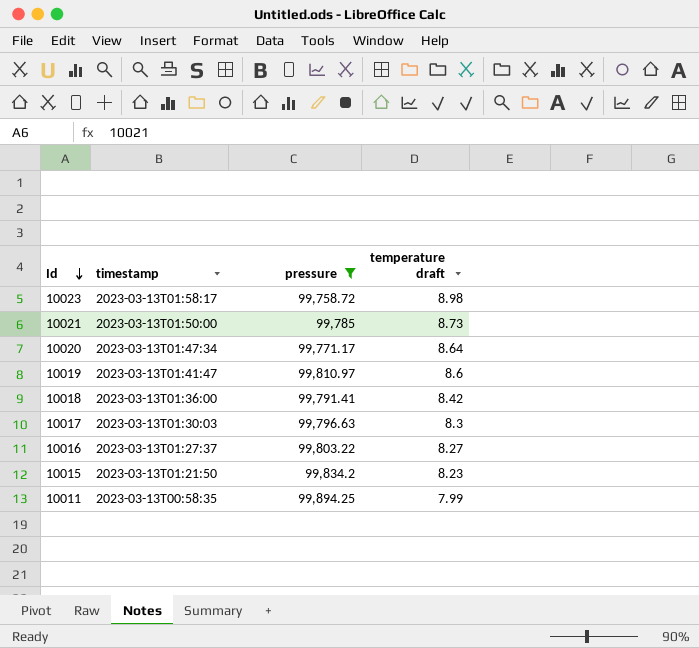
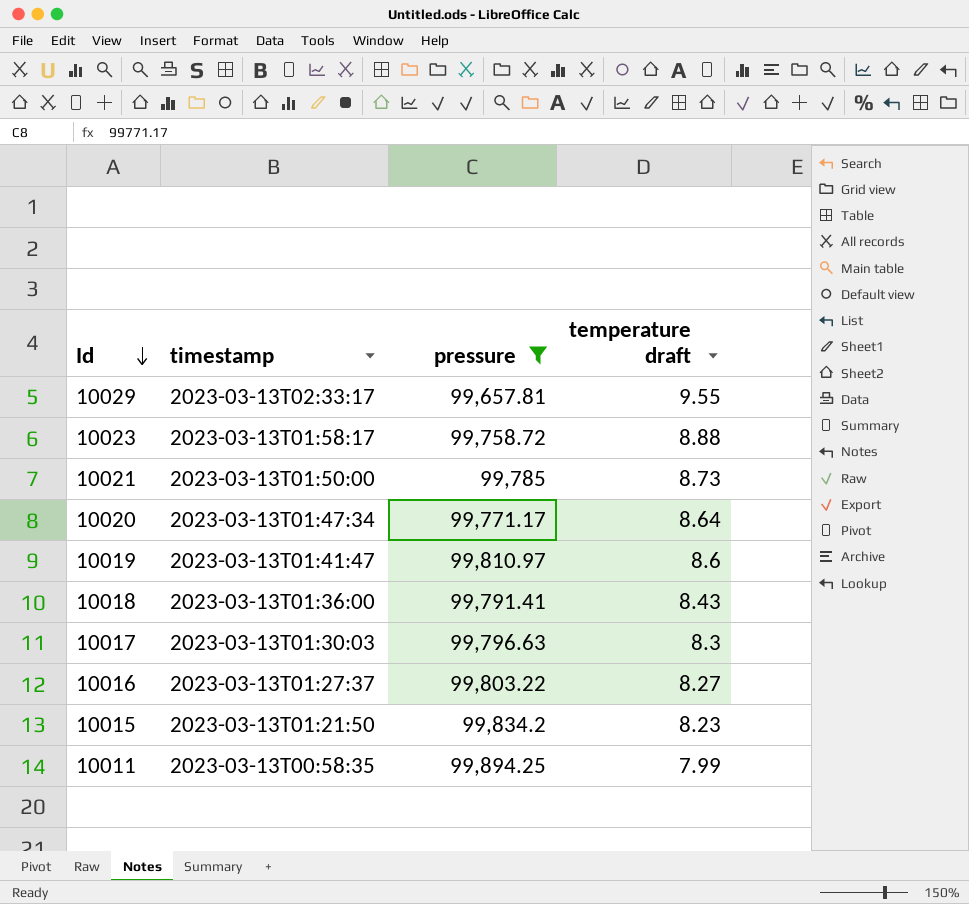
row 10029: none -> 2023-03-13T02:33:17 | 99,657.81 | 9.55
10023 | temperature draft: 8.98 -> 8.88
10018 | temperature draft: 8.42 -> 8.43

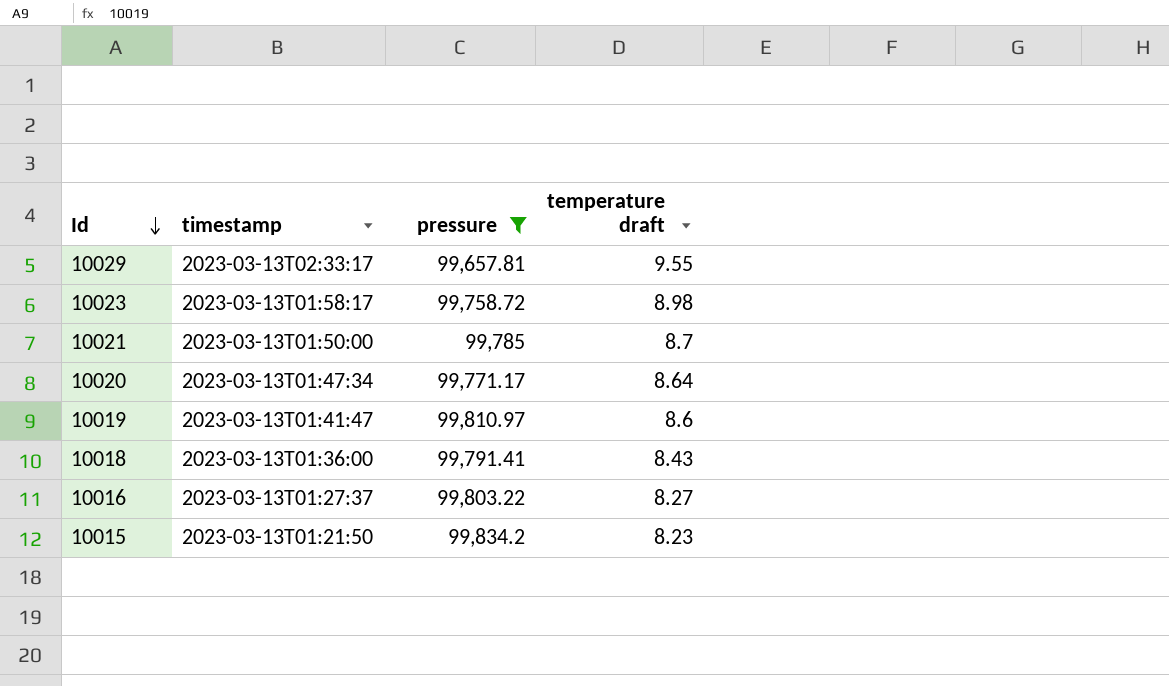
row 10017: 2023-03-13T01:30:03 | 99,796.63 | 8.3 -> none
row 10011: 2023-03-13T00:58:35 | 99,894.25 | 7.99 -> none
10023 | temperature draft: 8.88 -> 8.98
10021 | temperature draft: 8.73 -> 8.7

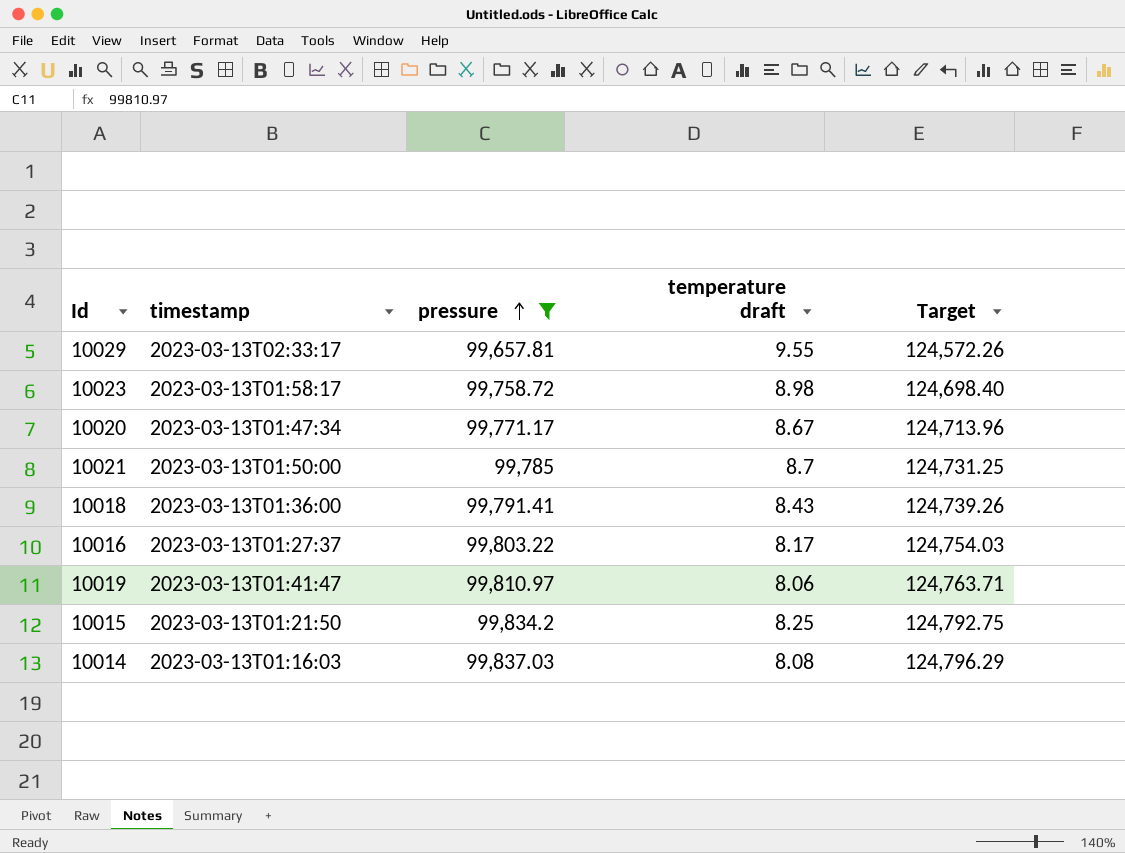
row order: Id descending -> pressure ascending
column Target | formula: none -> [pressure] * 1.25
10020 | temperature draft: 8.64 -> 8.67
10016 | temperature draft: 8.27 -> 8.17
10019 | temperature draft: 8.6 -> 8.06
10015 | temperature draft: 8.23 -> 8.25
row 10014: none -> 2023-03-13T01:16:03 | 99,837.03 | 8.08 | 124,796.29

